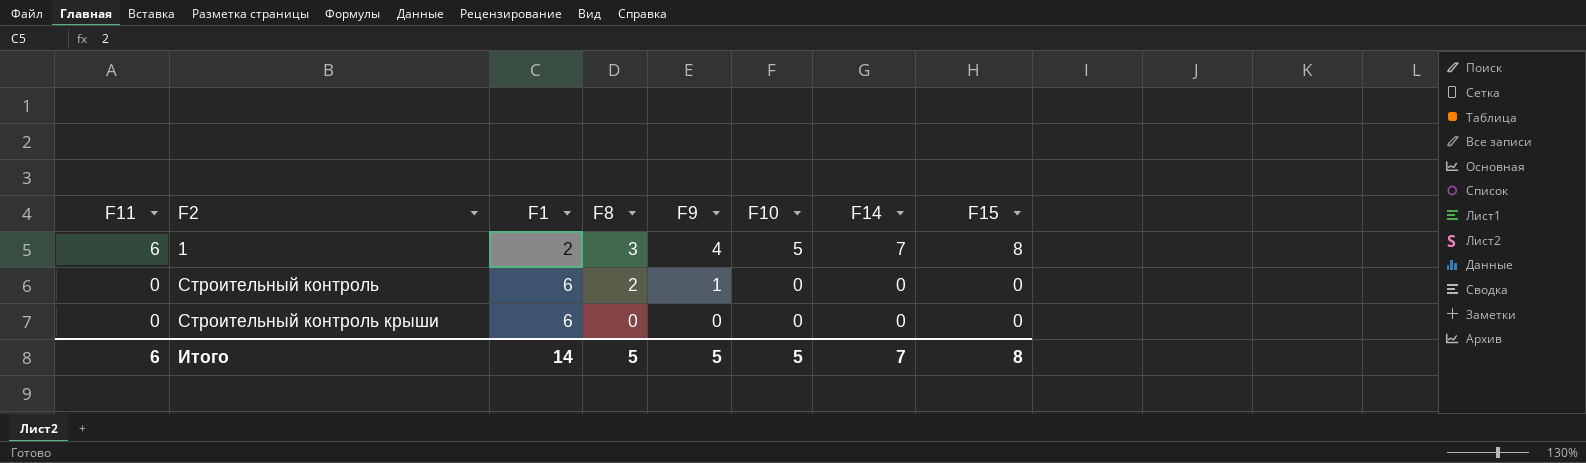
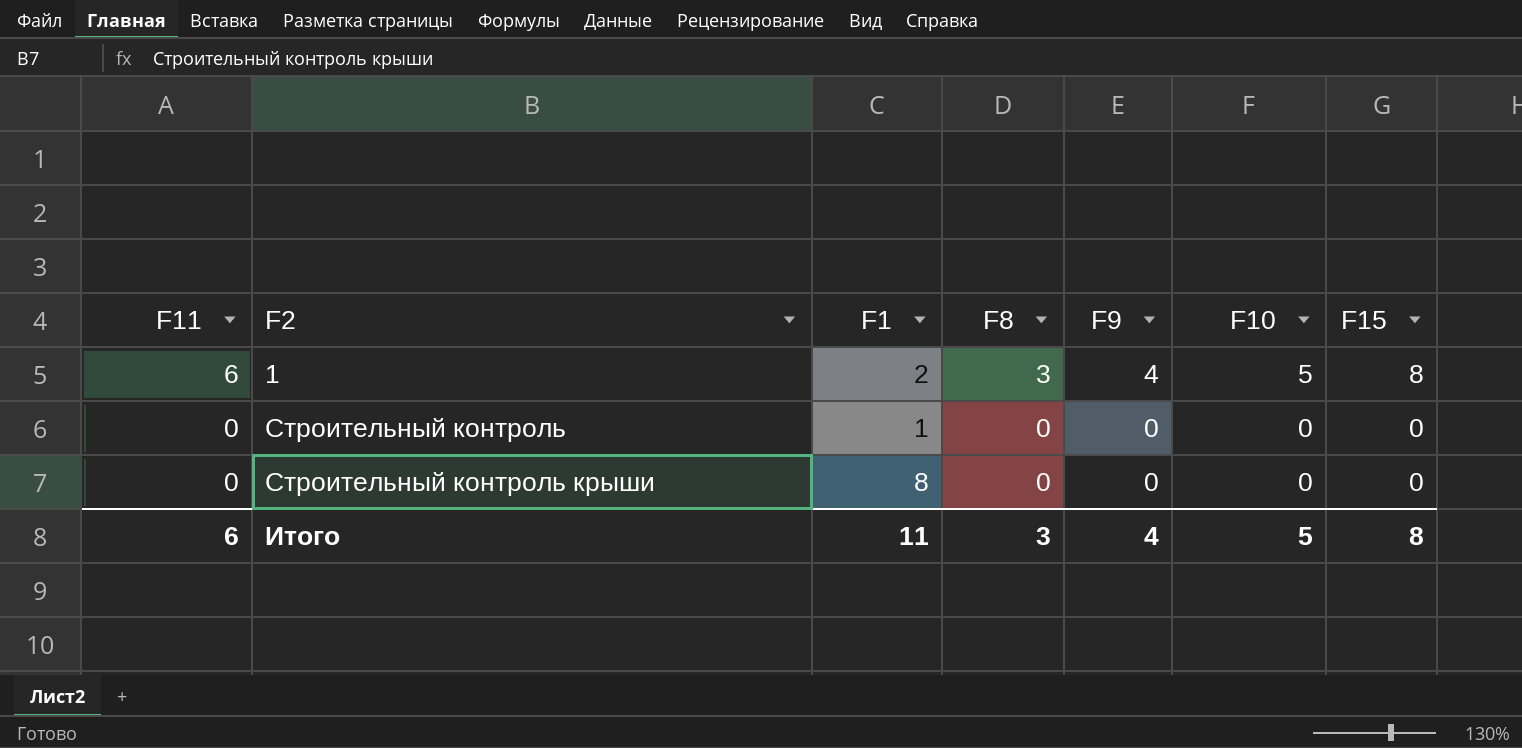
column F14 | position: 7 -> none
Строительный контроль | F1: 6 -> 1
Строительный контроль | F8: 2 -> 0
Строительный контроль | F9: 1 -> 0
Строительный контроль крыши | F1: 6 -> 8
Итого | F1: 14 -> 11
Итого | F8: 5 -> 3
Итого | F9: 5 -> 4

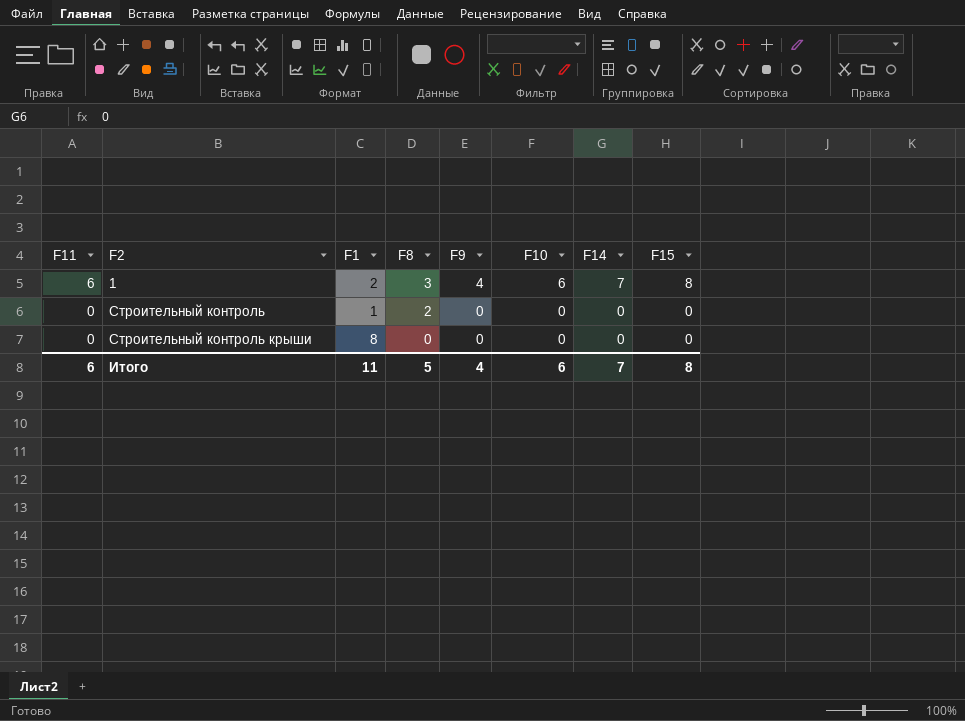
column F14 | position: none -> 7
1 | F10: 5 -> 6
Строительный контроль | F8: 0 -> 2
Итого | F8: 3 -> 5
Итого | F10: 5 -> 6

